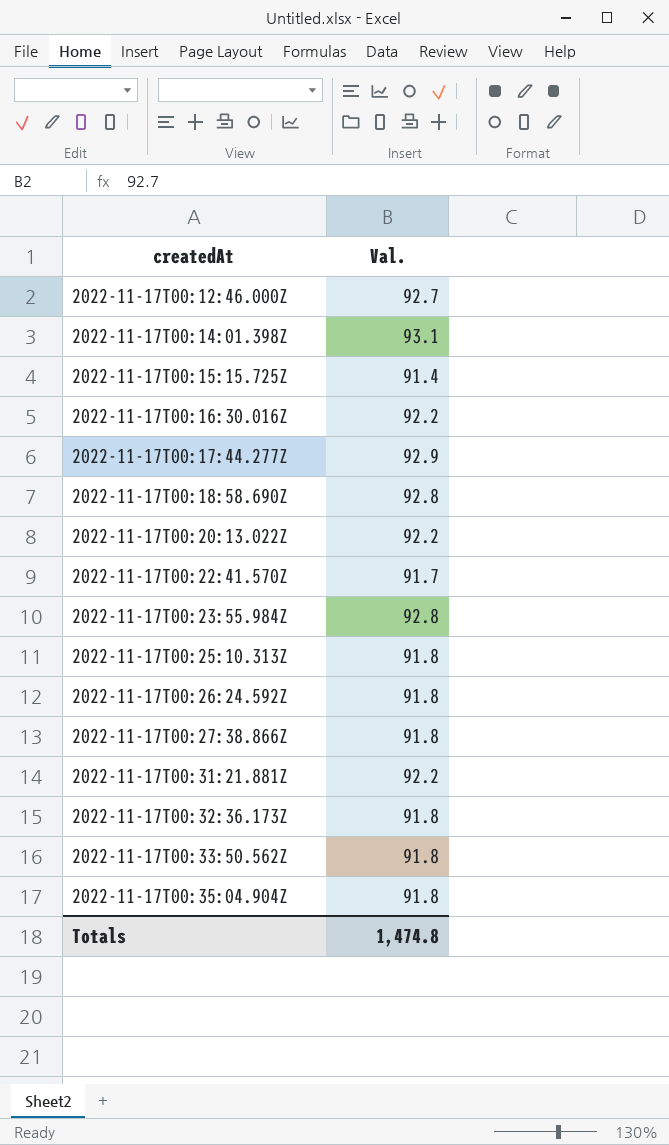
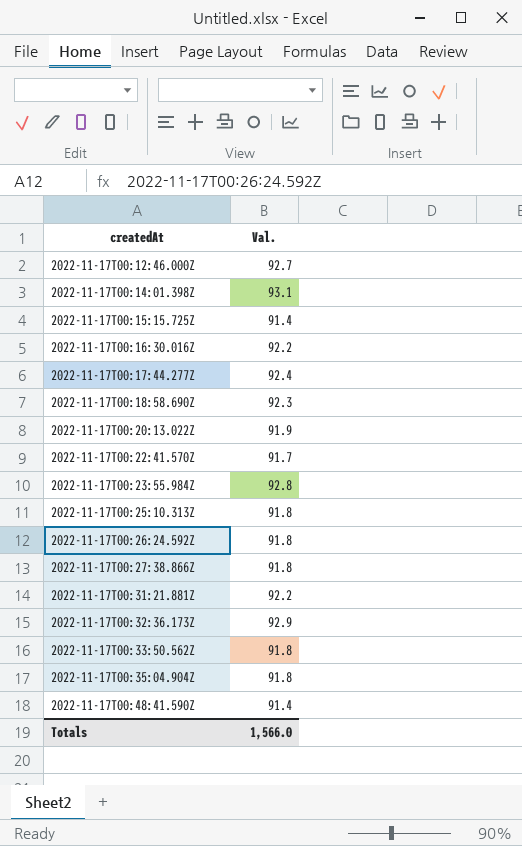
2022-11-17T00:17:44.277Z | Val.: 92.9 -> 92.4
2022-11-17T00:18:58.690Z | Val.: 92.8 -> 92.3
2022-11-17T00:20:13.022Z | Val.: 92.2 -> 91.9
2022-11-17T00:32:36.173Z | Val.: 91.8 -> 92.9
row 2022-11-17T00:48:41.590Z: none -> 91.4
Totals | Val.: 1,474.8 -> 1,566.0

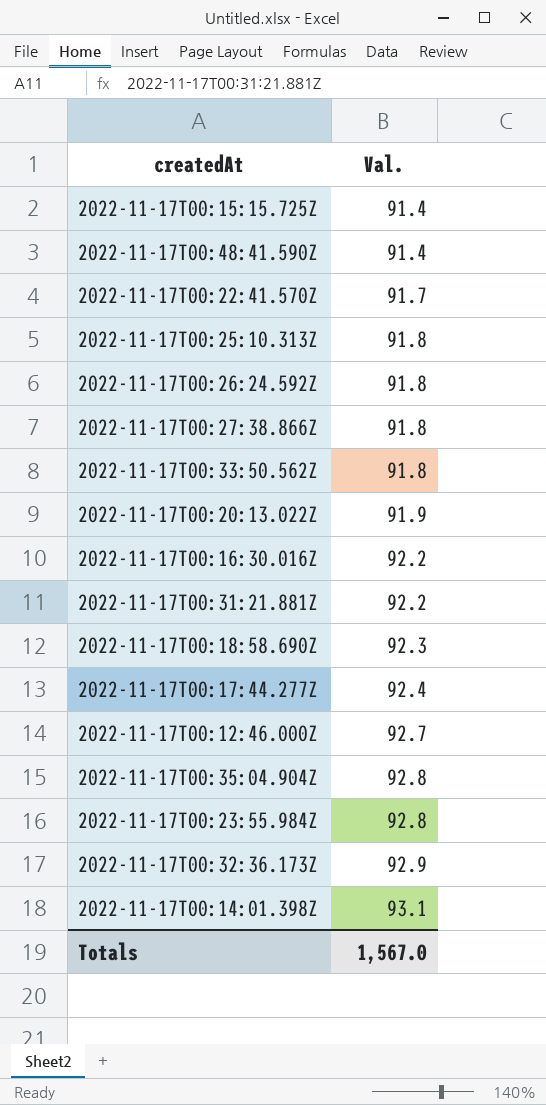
row order: createdAt ascending -> Val. ascending
2022-11-17T00:35:04.904Z | Val.: 91.8 -> 92.8
Totals | Val.: 1,566.0 -> 1,567.0

